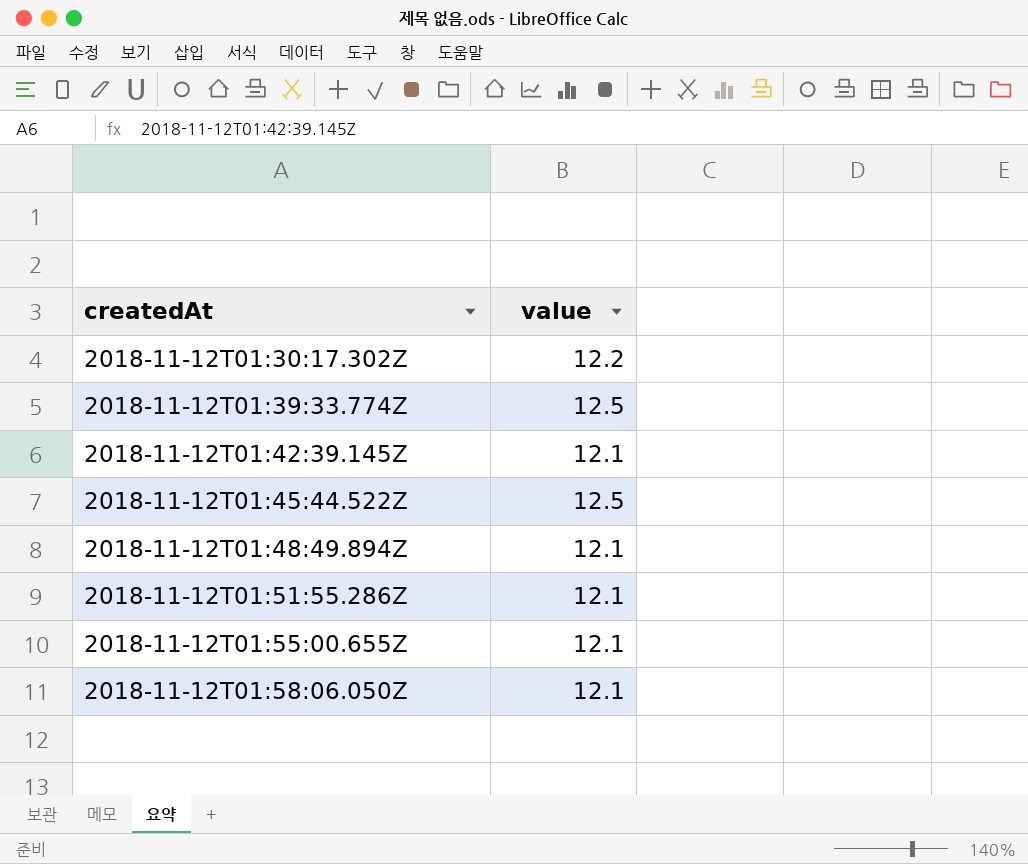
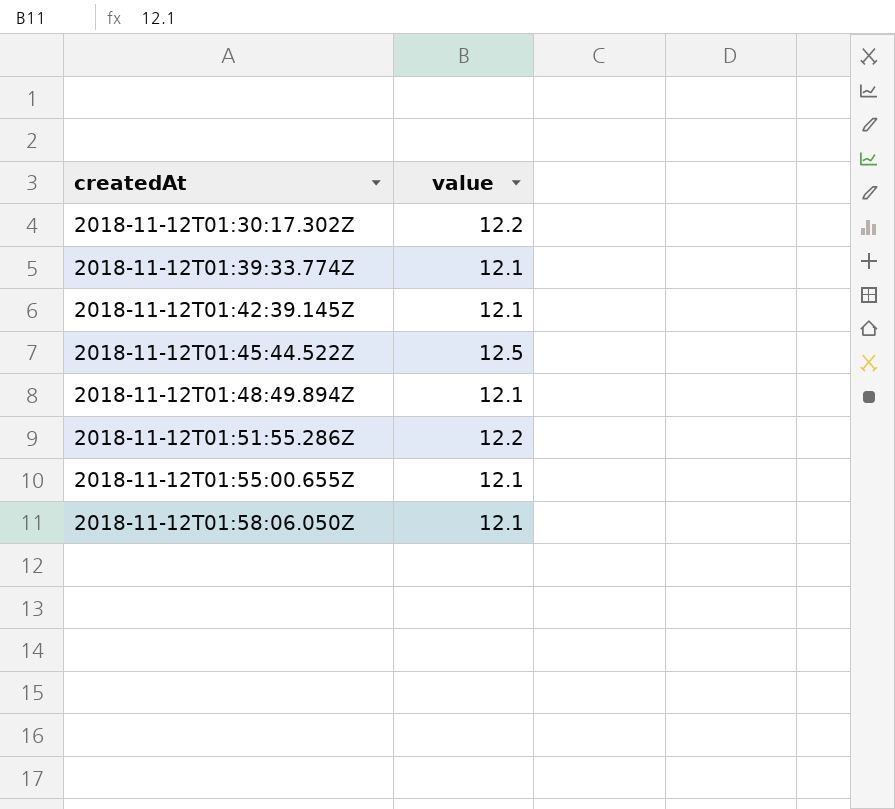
2018-11-12T01:39:33.774Z | value: 12.5 -> 12.1
2018-11-12T01:51:55.286Z | value: 12.1 -> 12.2

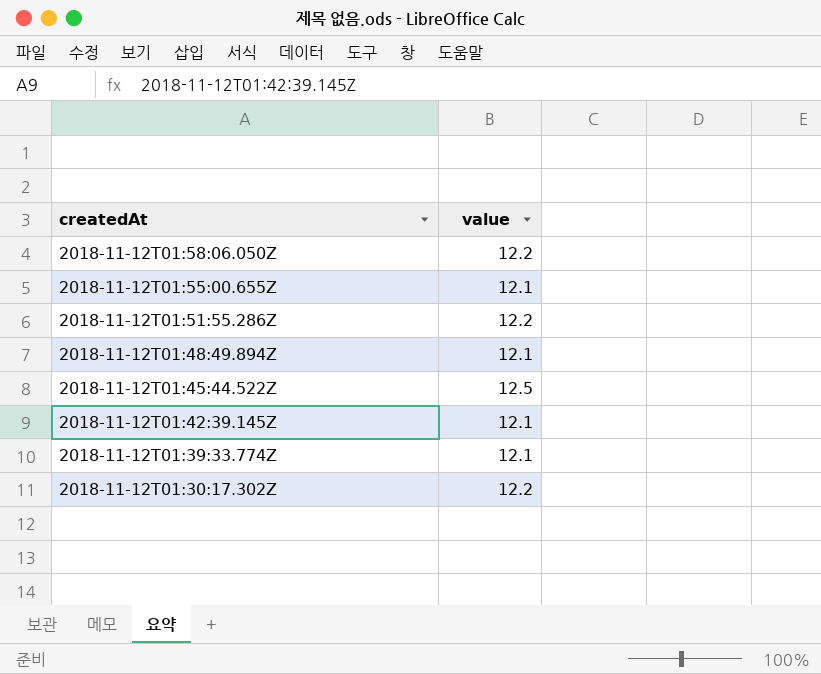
row order: createdAt ascending -> createdAt descending
2018-11-12T01:58:06.050Z | value: 12.1 -> 12.2

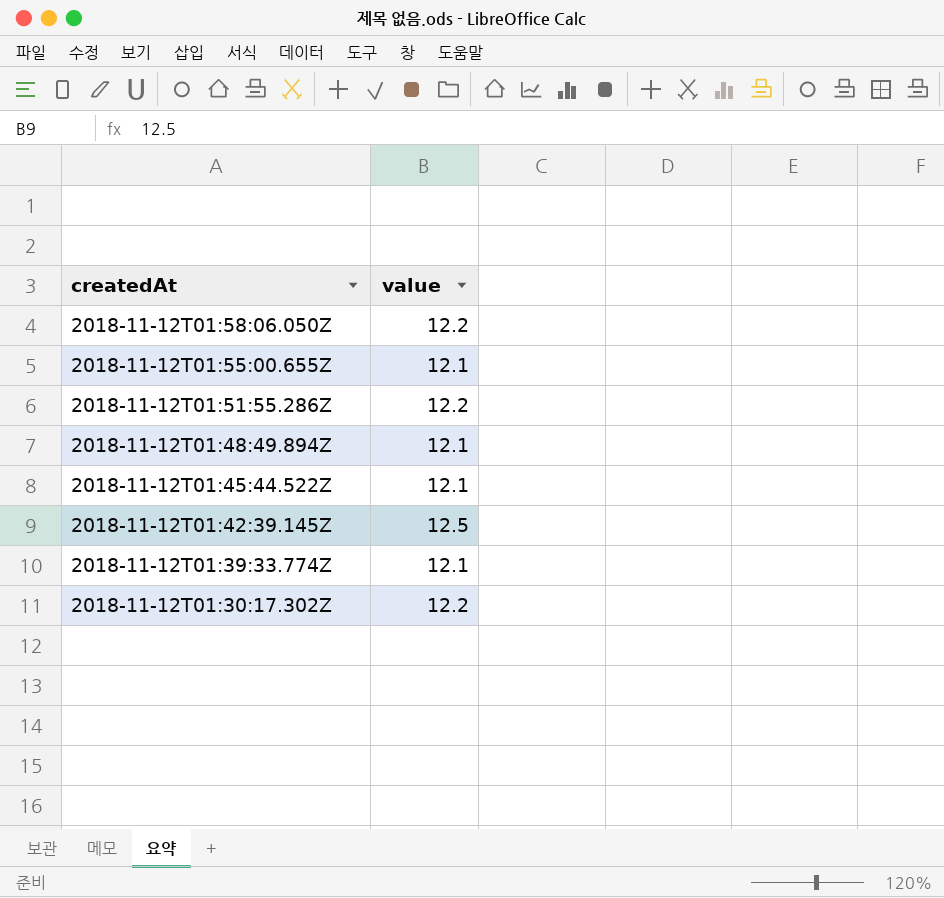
2018-11-12T01:45:44.522Z | value: 12.5 -> 12.1
2018-11-12T01:42:39.145Z | value: 12.1 -> 12.5

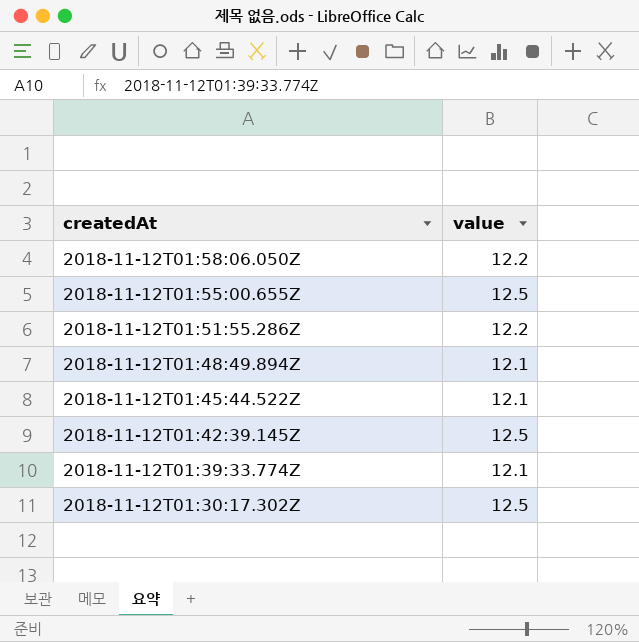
2018-11-12T01:55:00.655Z | value: 12.1 -> 12.5
2018-11-12T01:30:17.302Z | value: 12.2 -> 12.5

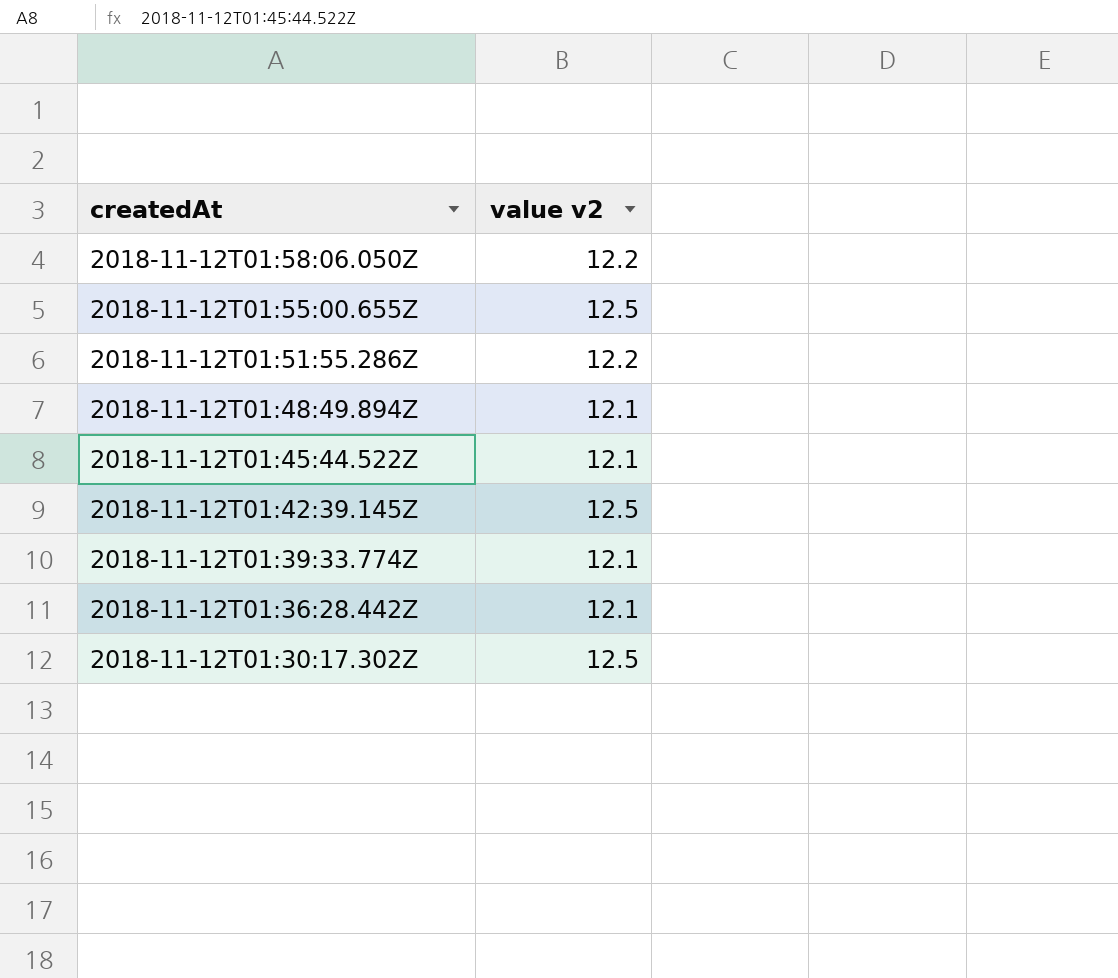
column name: value -> value v2
row 2018-11-12T01:36:28.442Z: none -> 12.1

